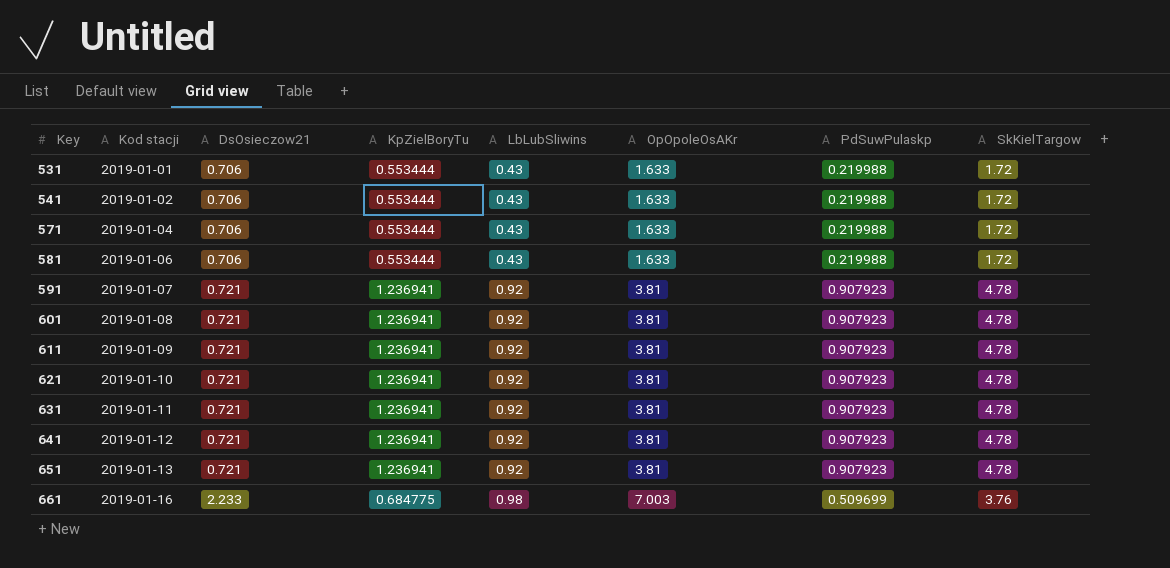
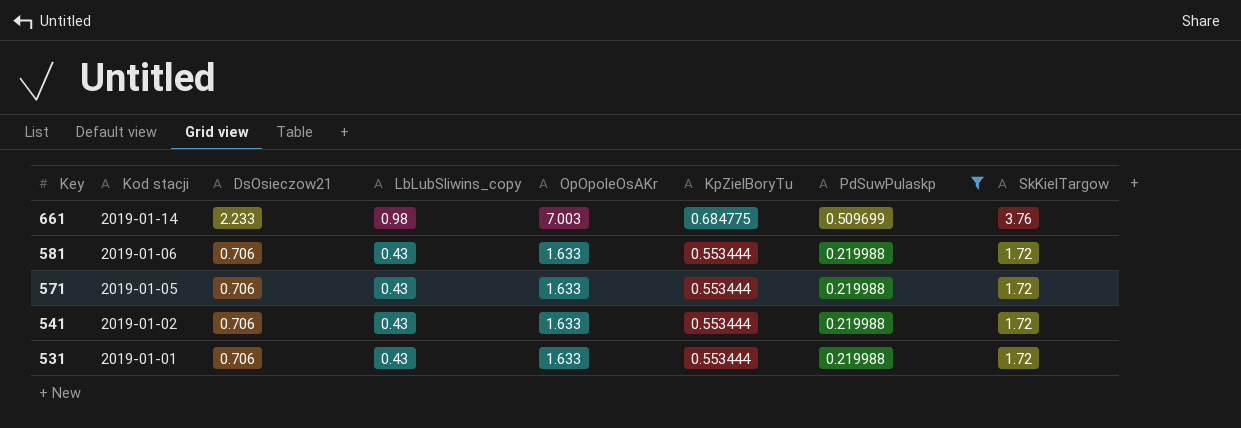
filter: none -> PdSuwPulaskp != 0.907923
row order: Key ascending -> Key descending
column name: LbLubSliwins -> LbLubSliwins_copy
column KpZielBoryTu | position: 4 -> 6
661 | Kod stacji: 2019-01-16 -> 2019-01-14
571 | Kod stacji: 2019-01-04 -> 2019-01-05

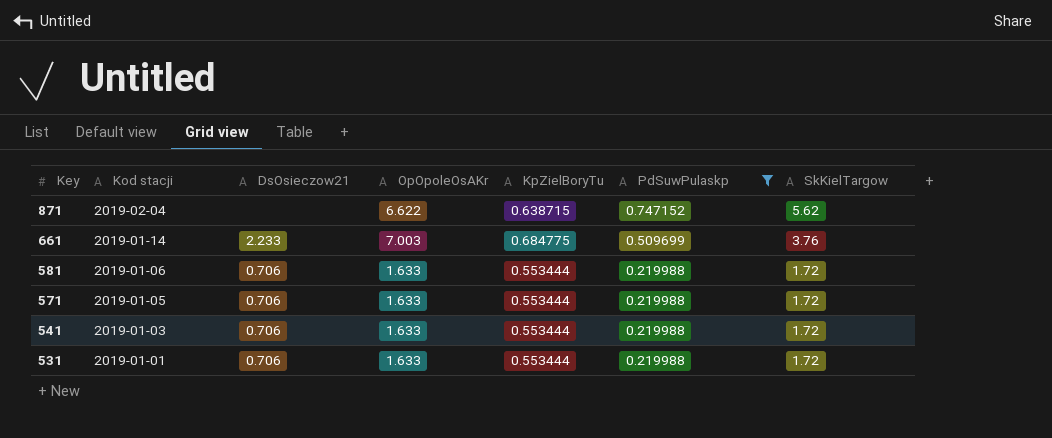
column LbLubSliwins_copy | position: 4 -> none
row 871: none -> 2019-02-04 | none | 6.622 | 0.638715 | 0.747152 | 5.62
541 | Kod stacji: 2019-01-02 -> 2019-01-03

